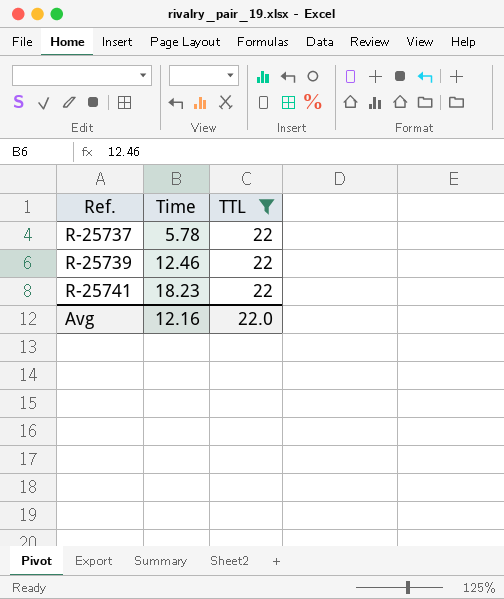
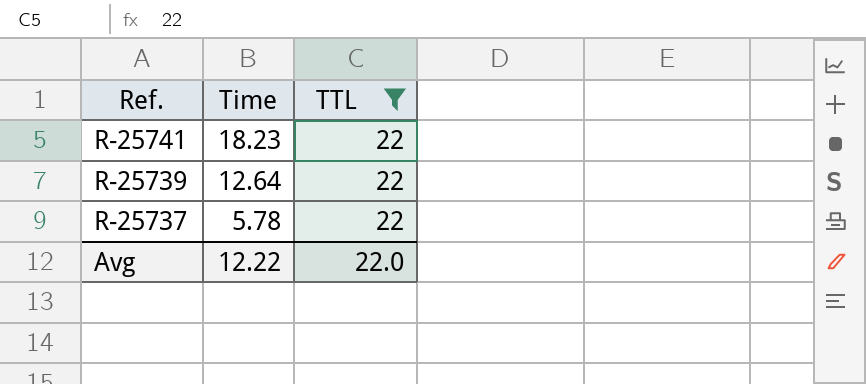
row order: Ref. ascending -> Ref. descending
R-25739 | Time: 12.46 -> 12.64
Avg | Time: 12.16 -> 12.22

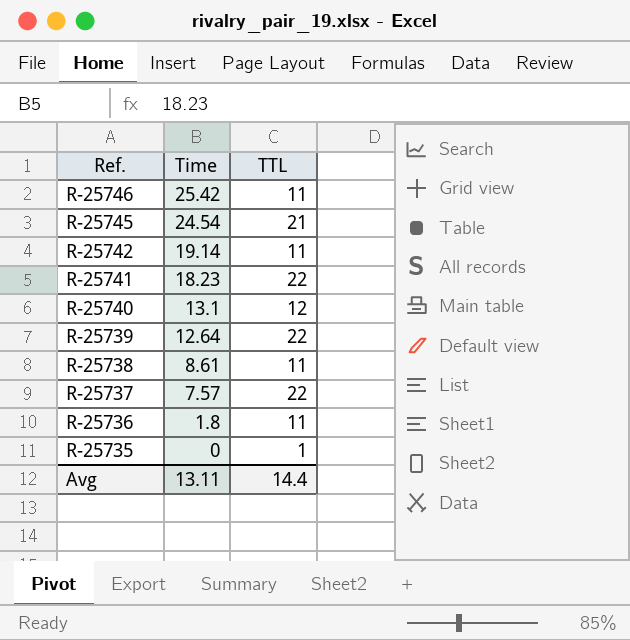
filter: TTL = 22 -> none
R-25737 | Time: 5.78 -> 7.57
Avg | Time: 12.22 -> 13.11
Avg | TTL: 22.0 -> 14.4

